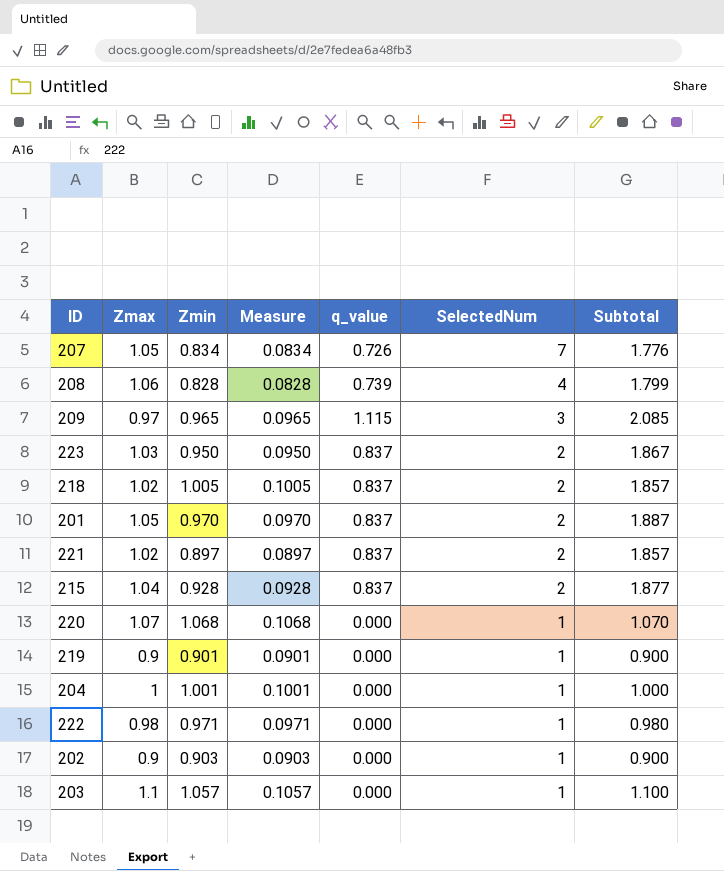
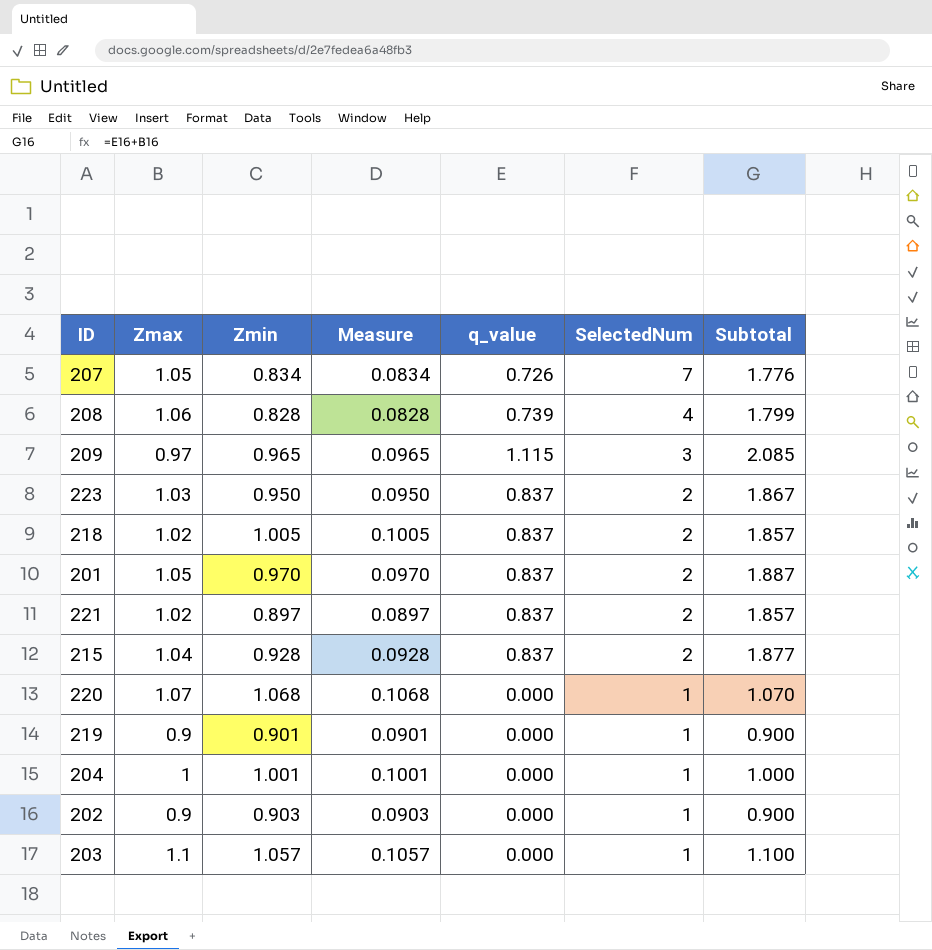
row 222: 0.98 | 0.971 | 0.0971 | 0.000 | 1 | 0.980 -> none

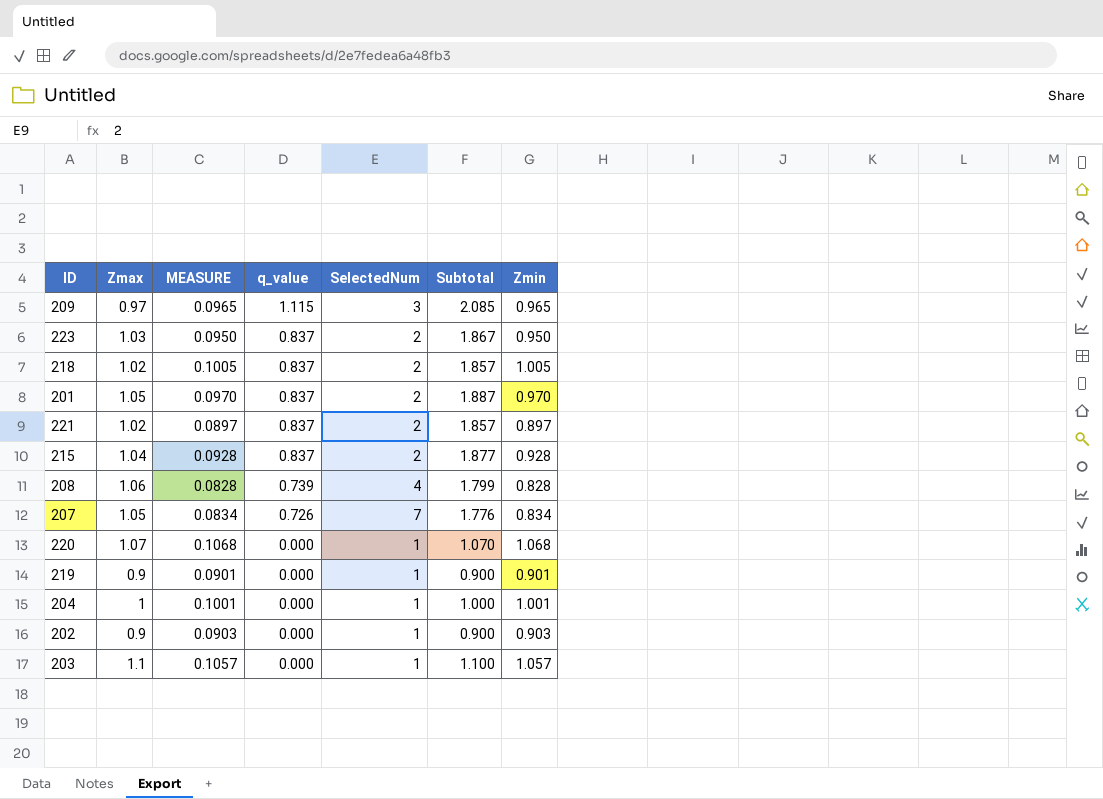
row order: SelectedNum descending -> q_value descending
column name: Measure -> MEASURE
column Zmin | position: 3 -> 7

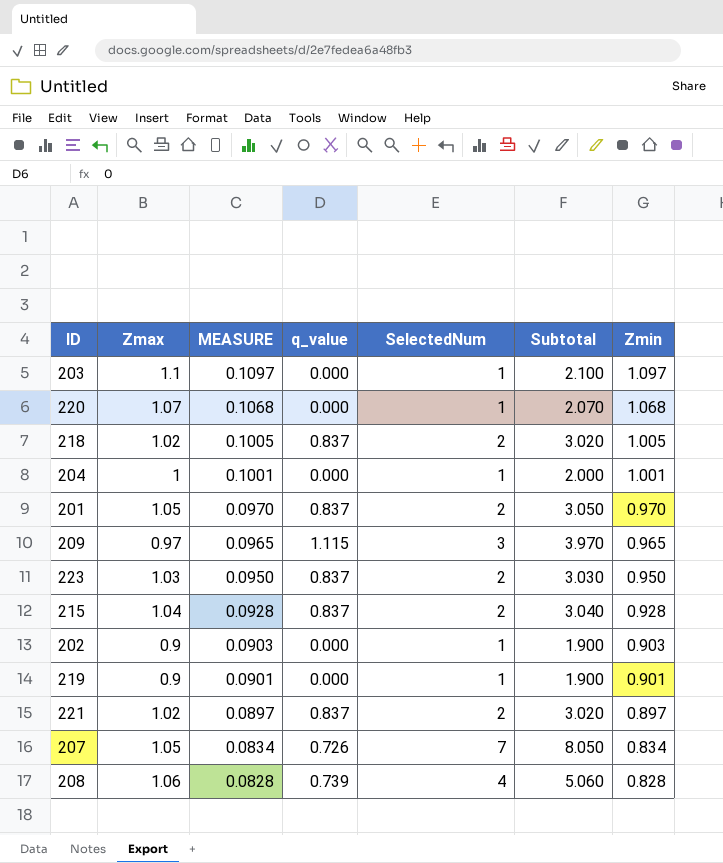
row order: q_value descending -> MEASURE descending
column Subtotal | formula: [Zmax] + [q_value] -> [Zmax] + [SelectedNum]
203 | MEASURE: 0.1057 -> 0.1097
203 | Zmin: 1.057 -> 1.097

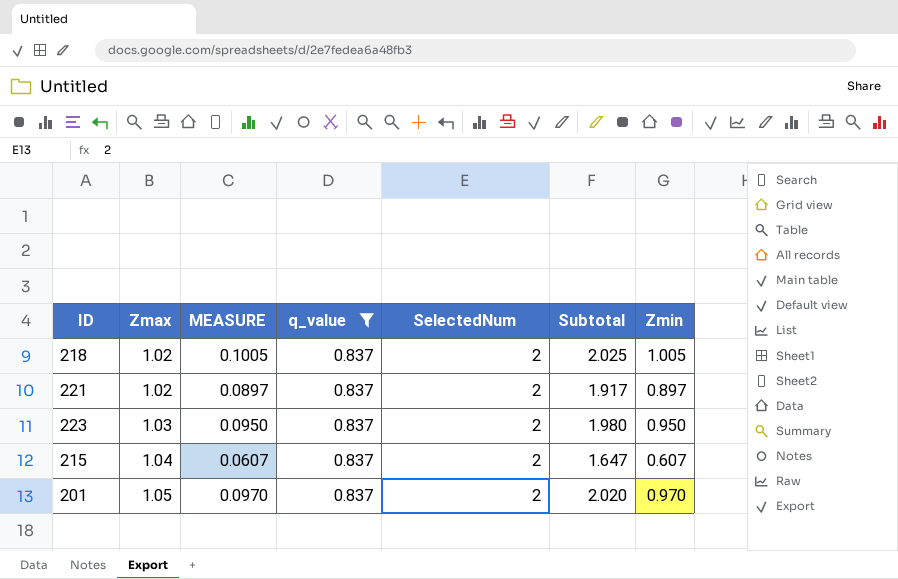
filter: none -> q_value = 0.837
row order: MEASURE descending -> Zmax ascending
column Subtotal | formula: [Zmax] + [SelectedNum] -> [Zmax] + [Zmin]
215 | MEASURE: 0.0928 -> 0.0607
215 | Zmin: 0.928 -> 0.607

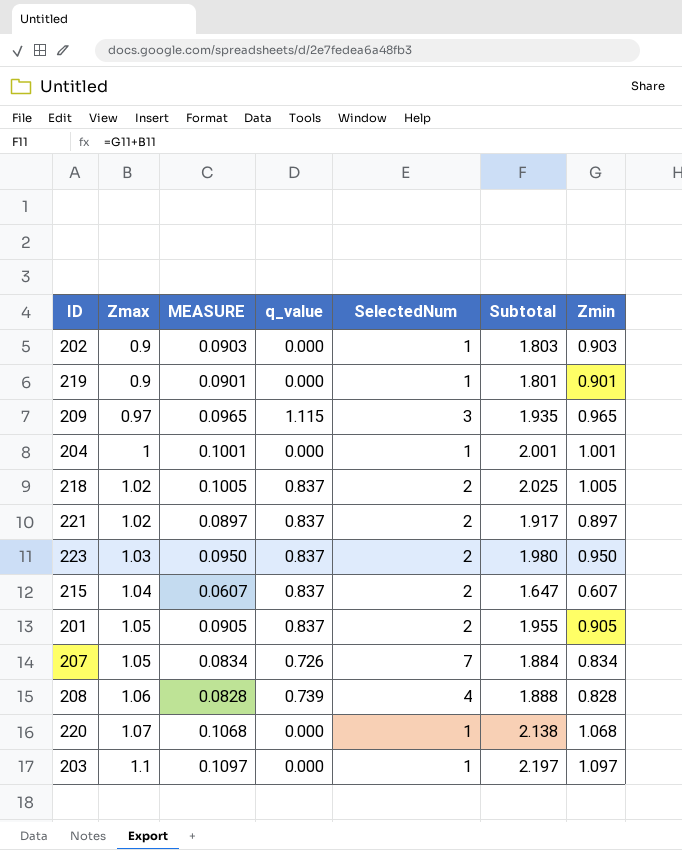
filter: q_value = 0.837 -> none
201 | MEASURE: 0.0970 -> 0.0905
201 | Subtotal: 2.020 -> 1.955
201 | Zmin: 0.970 -> 0.905

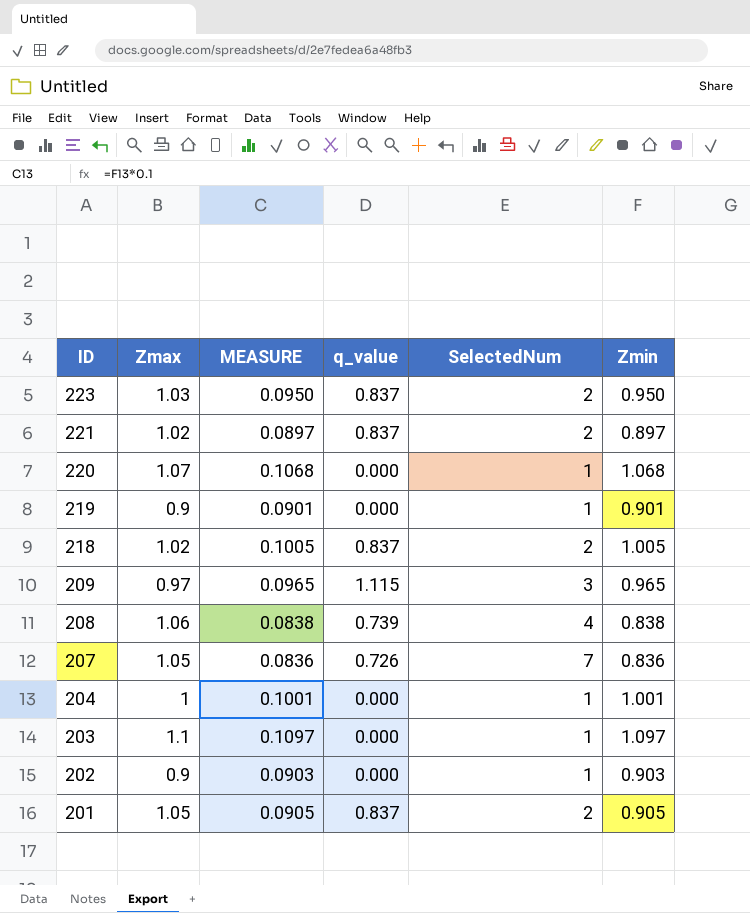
row order: Zmax ascending -> ID descending
column Subtotal | formula: [Zmax] + [Zmin] -> none
row 215: 1.04 | 0.0607 | 0.837 | 2 | 1.647 | 0.607 -> none
208 | MEASURE: 0.0828 -> 0.0838
208 | Zmin: 0.828 -> 0.838
207 | MEASURE: 0.0834 -> 0.0836
207 | Zmin: 0.834 -> 0.836

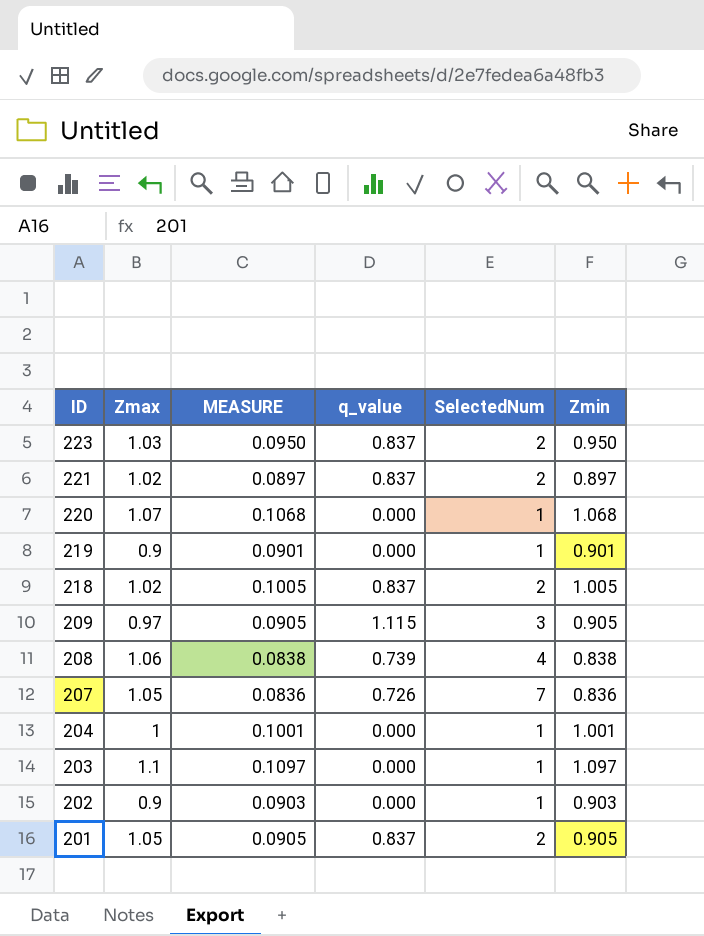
209 | MEASURE: 0.0965 -> 0.0905
209 | Zmin: 0.965 -> 0.905

